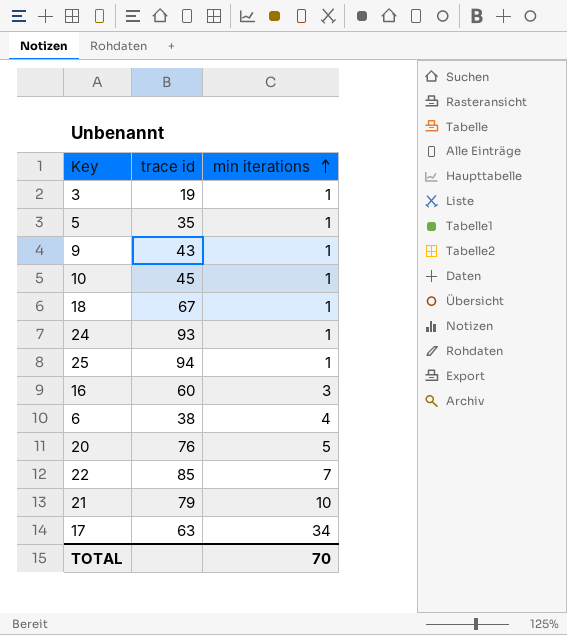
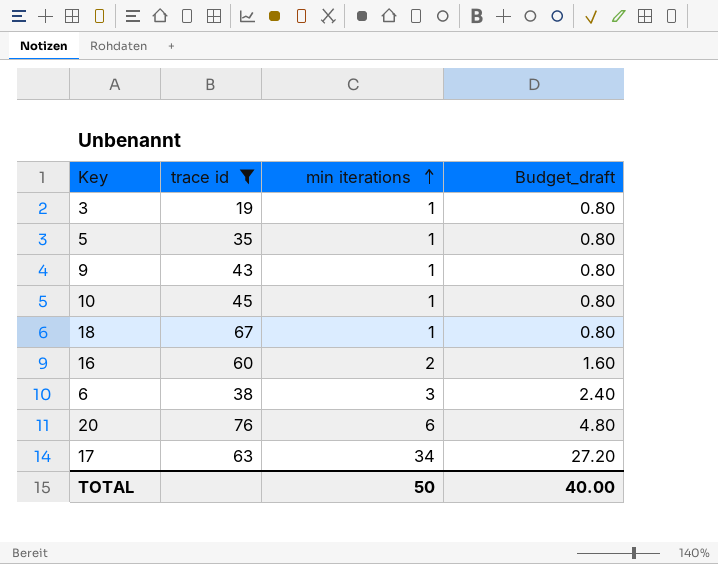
filter: none -> trace id <= 76
column Budget_draft | formula: none -> [min iterations] * 0.8
16 | min iterations: 3 -> 2
6 | min iterations: 4 -> 3
20 | min iterations: 5 -> 6
TOTAL | min iterations: 70 -> 50

